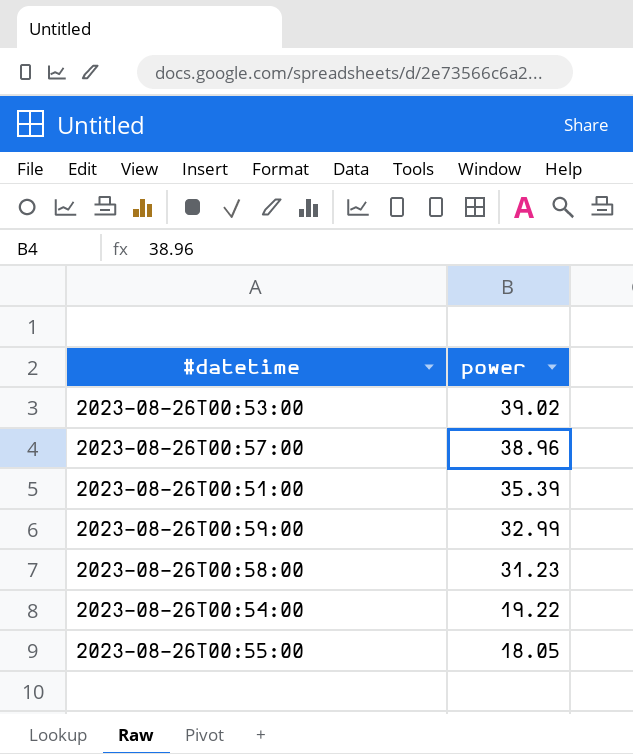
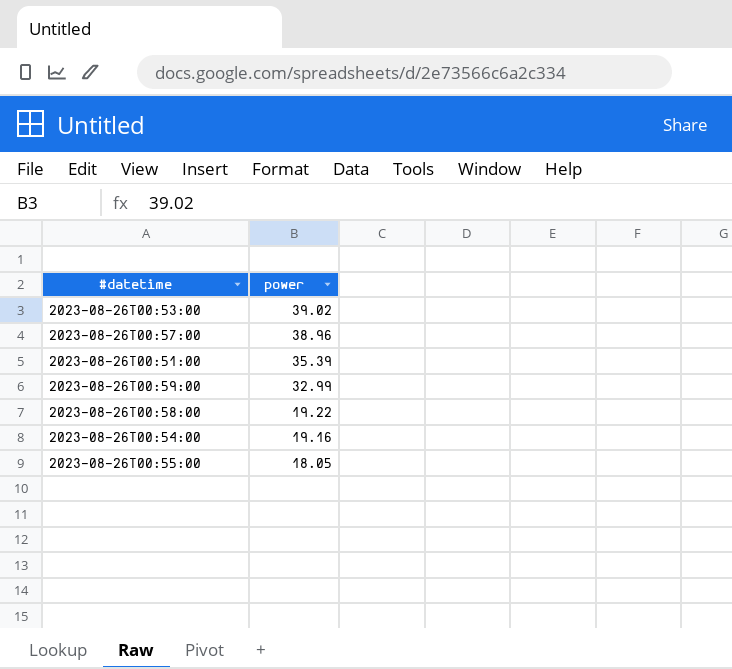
2023-08-26T00:58:00 | power: 31.23 -> 19.22
2023-08-26T00:54:00 | power: 19.22 -> 19.16

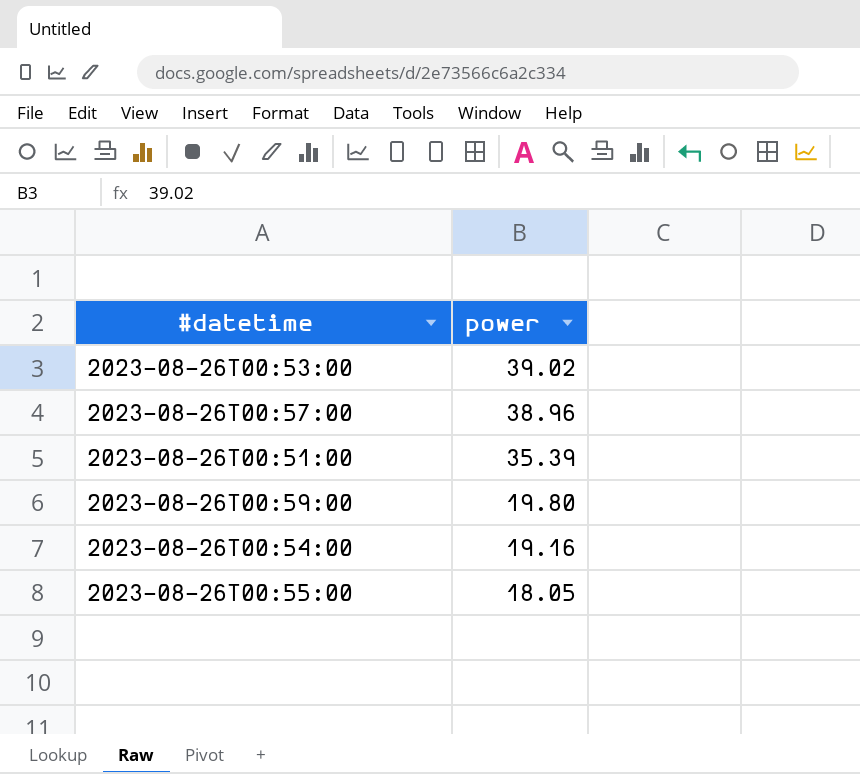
row 2023-08-26T00:58:00: 19.22 -> none
2023-08-26T00:59:00 | power: 32.99 -> 19.80

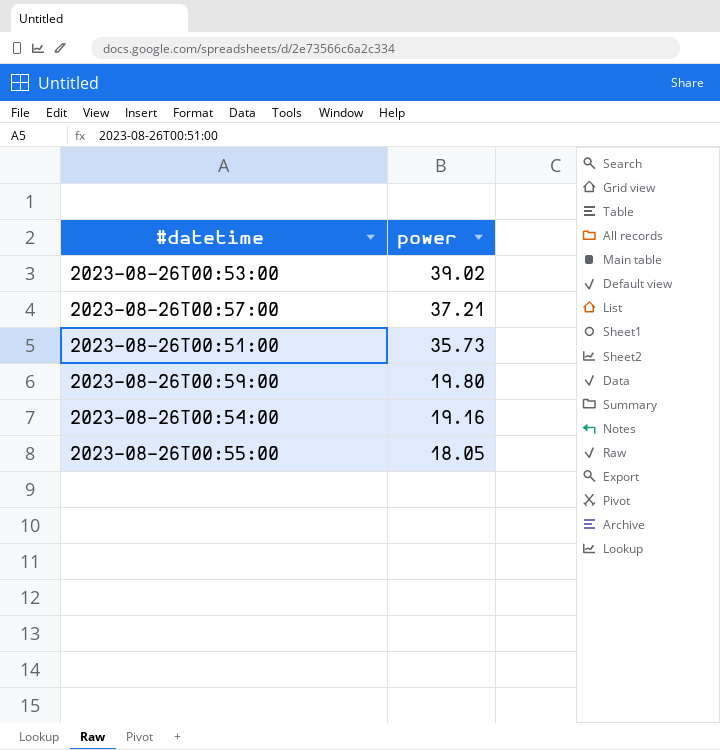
2023-08-26T00:57:00 | power: 38.96 -> 37.21
2023-08-26T00:51:00 | power: 35.39 -> 35.73

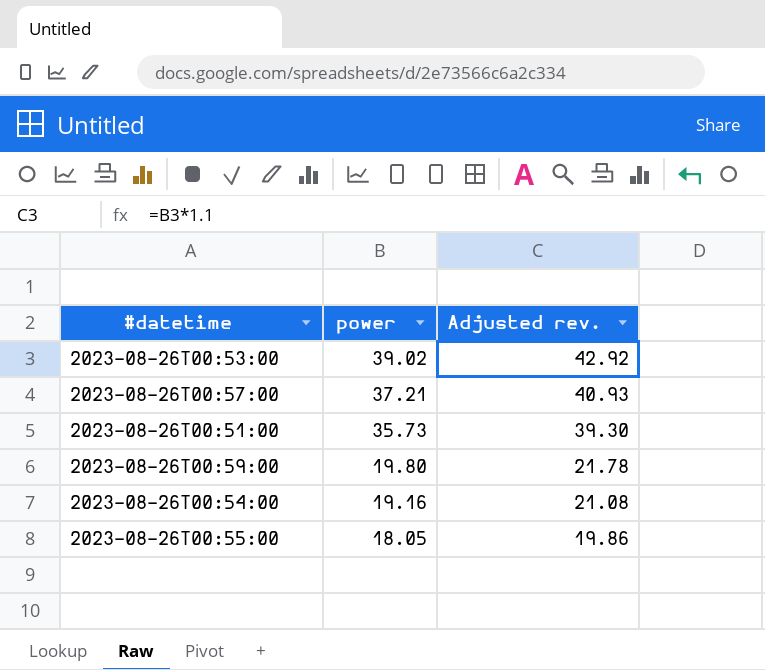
column Adjusted rev. | formula: none -> [power] * 1.1

